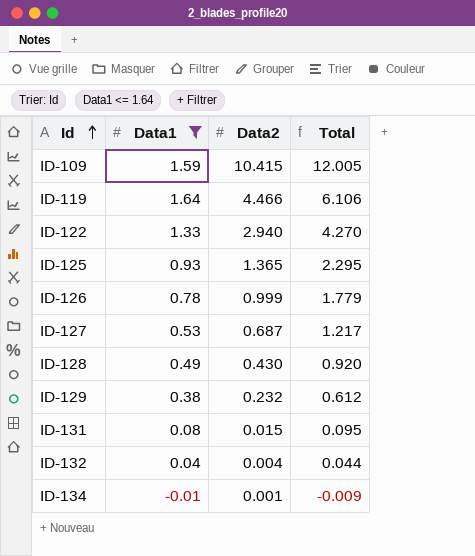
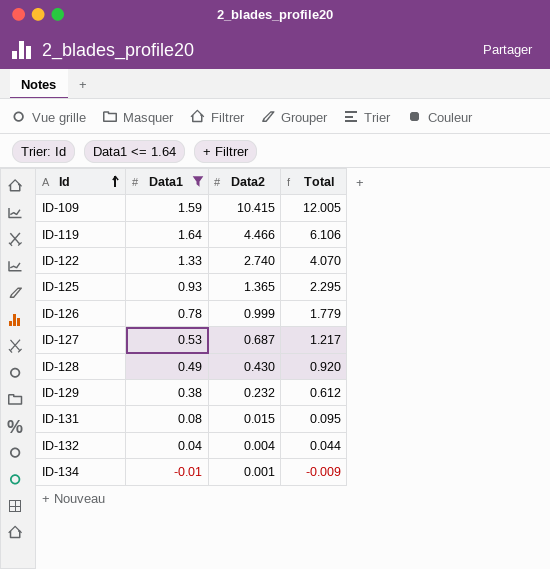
ID-122 | Data2: 2.940 -> 2.740
ID-122 | Total: 4.270 -> 4.070

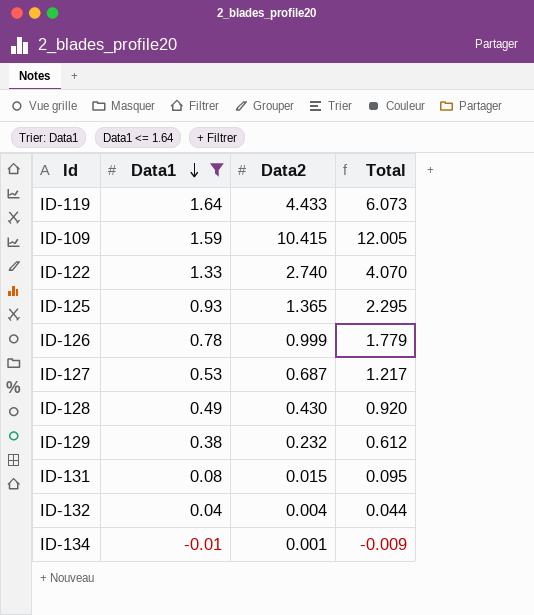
row order: Id ascending -> Data1 descending
ID-119 | Data2: 4.466 -> 4.433
ID-119 | Total: 6.106 -> 6.073

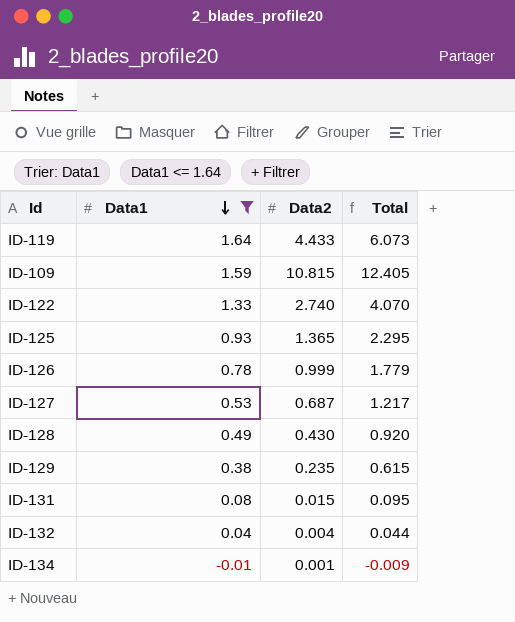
ID-109 | Data2: 10.415 -> 10.815
ID-109 | Total: 12.005 -> 12.405
ID-129 | Data2: 0.232 -> 0.235
ID-129 | Total: 0.612 -> 0.615

